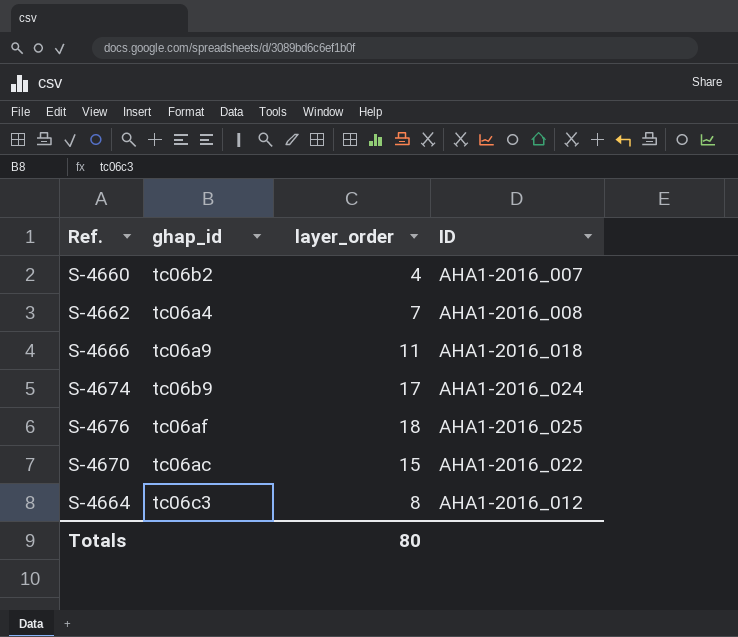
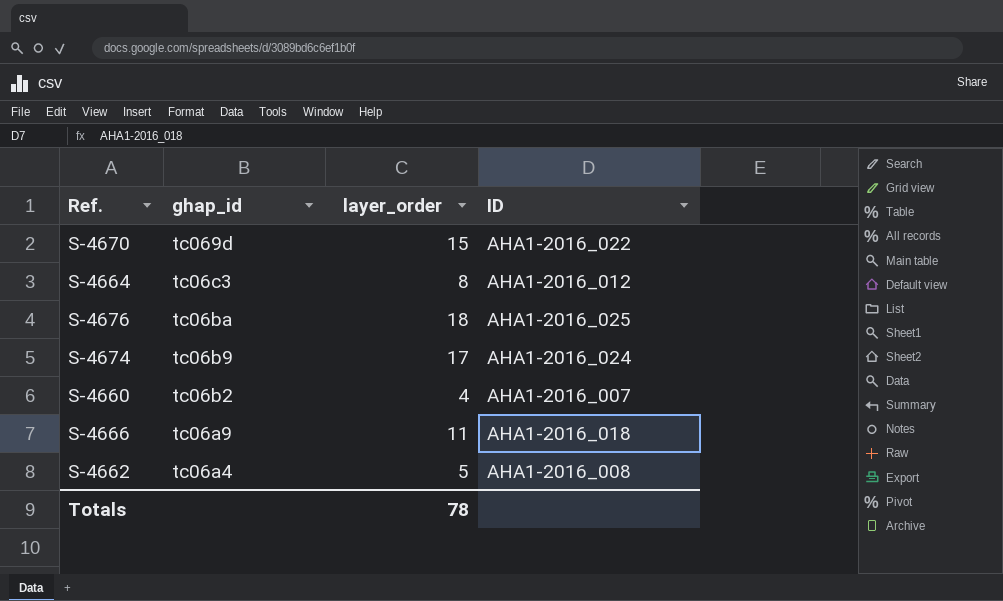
row order: none -> ghap_id descending
S-4670 | ghap_id: tc06ac -> tc069d
S-4676 | ghap_id: tc06af -> tc06ba
S-4662 | layer_order: 7 -> 5
Totals | layer_order: 80 -> 78

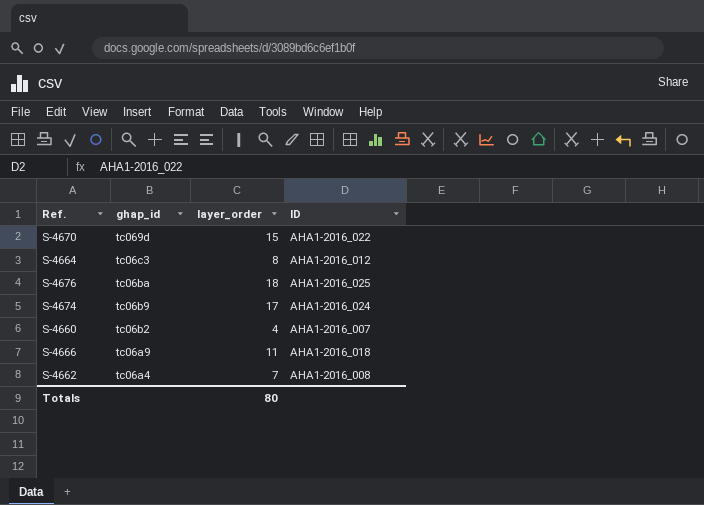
S-4662 | layer_order: 5 -> 7
Totals | layer_order: 78 -> 80

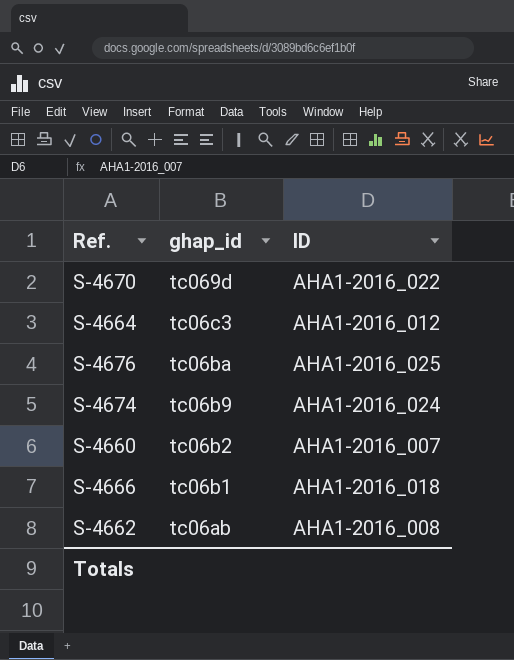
column layer_order | position: 3 -> none
S-4666 | ghap_id: tc06a9 -> tc06b1
S-4662 | ghap_id: tc06a4 -> tc06ab

